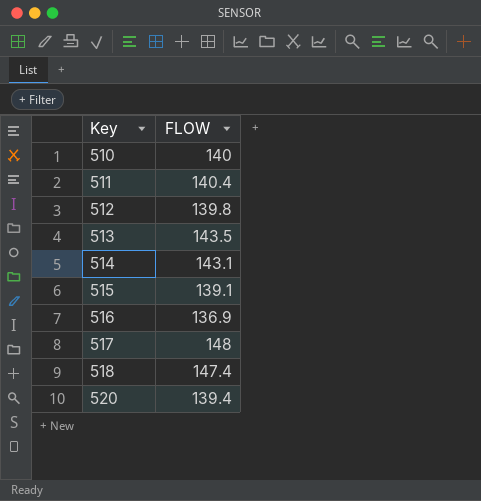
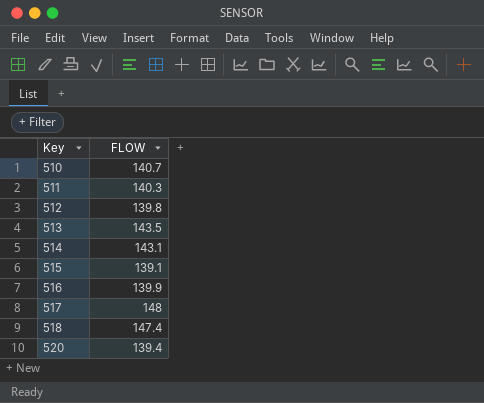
510 | FLOW: 140 -> 140.7
511 | FLOW: 140.4 -> 140.3
516 | FLOW: 136.9 -> 139.9

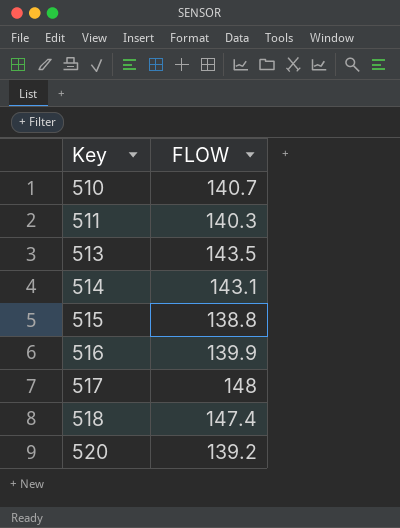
row 512: 139.8 -> none
515 | FLOW: 139.1 -> 138.8
520 | FLOW: 139.4 -> 139.2

